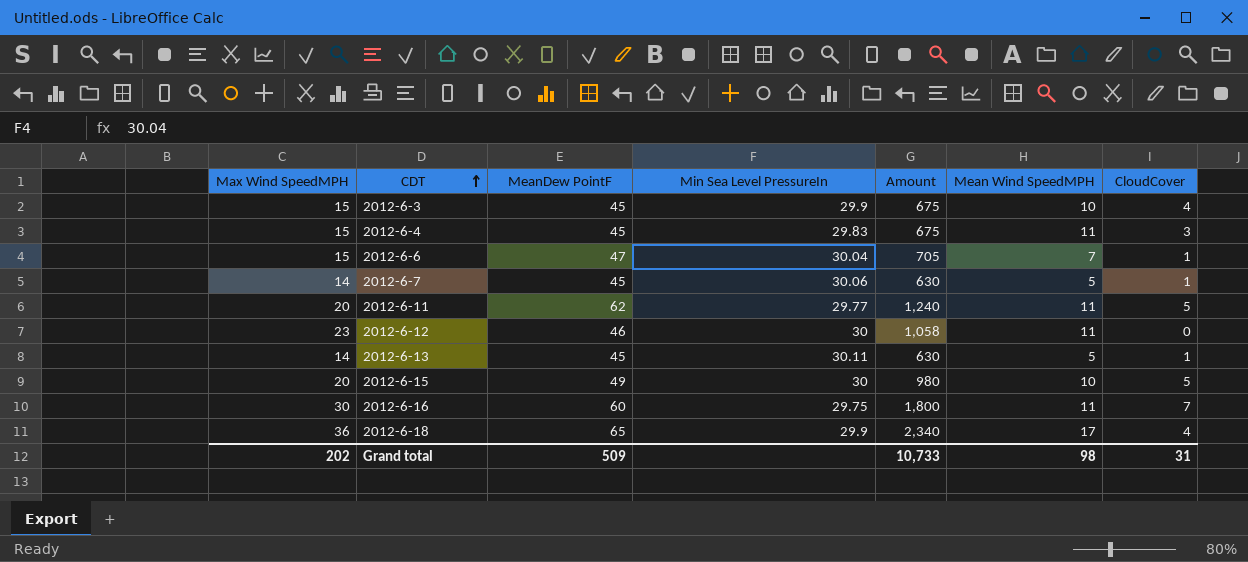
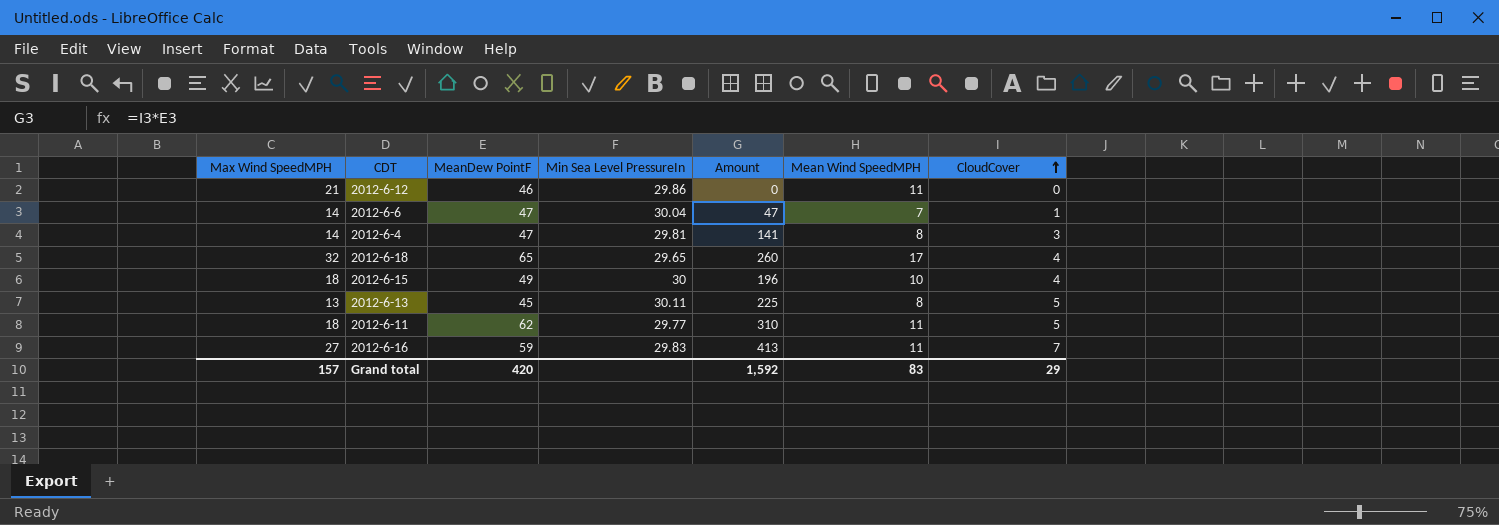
row order: CDT ascending -> CloudCover ascending
column Amount | formula: [Max Wind SpeedMPH] * [MeanDew PointF] -> [MeanDew PointF] * [CloudCover]
row 2012-6-3: 15 | 45 | 29.9 | 675 | 10 | 4 -> none
row 2012-6-7: 14 | 45 | 30.06 | 630 | 5 | 1 -> none
2012-6-12 | Max Wind SpeedMPH: 23 -> 21
2012-6-12 | Min Sea Level PressureIn: 30 -> 29.86
2012-6-6 | Max Wind SpeedMPH: 15 -> 14
2012-6-4 | Max Wind SpeedMPH: 15 -> 14
2012-6-4 | MeanDew PointF: 45 -> 47
2012-6-4 | Min Sea Level PressureIn: 29.83 -> 29.81
2012-6-4 | Mean Wind SpeedMPH: 11 -> 8
2012-6-18 | Max Wind SpeedMPH: 36 -> 32
2012-6-18 | Min Sea Level PressureIn: 29.9 -> 29.65
2012-6-15 | Max Wind SpeedMPH: 20 -> 18
2012-6-15 | CloudCover: 5 -> 4
2012-6-13 | Max Wind SpeedMPH: 14 -> 13
2012-6-13 | Mean Wind SpeedMPH: 5 -> 8
2012-6-13 | CloudCover: 1 -> 5
2012-6-11 | Max Wind SpeedMPH: 20 -> 18
2012-6-16 | Max Wind SpeedMPH: 30 -> 27
2012-6-16 | MeanDew PointF: 60 -> 59
2012-6-16 | Min Sea Level PressureIn: 29.75 -> 29.83
Grand total | Max Wind SpeedMPH: 202 -> 157
Grand total | MeanDew PointF: 509 -> 420
Grand total | Amount: 10,733 -> 1,592
Grand total | Mean Wind SpeedMPH: 98 -> 83
Grand total | CloudCover: 31 -> 29

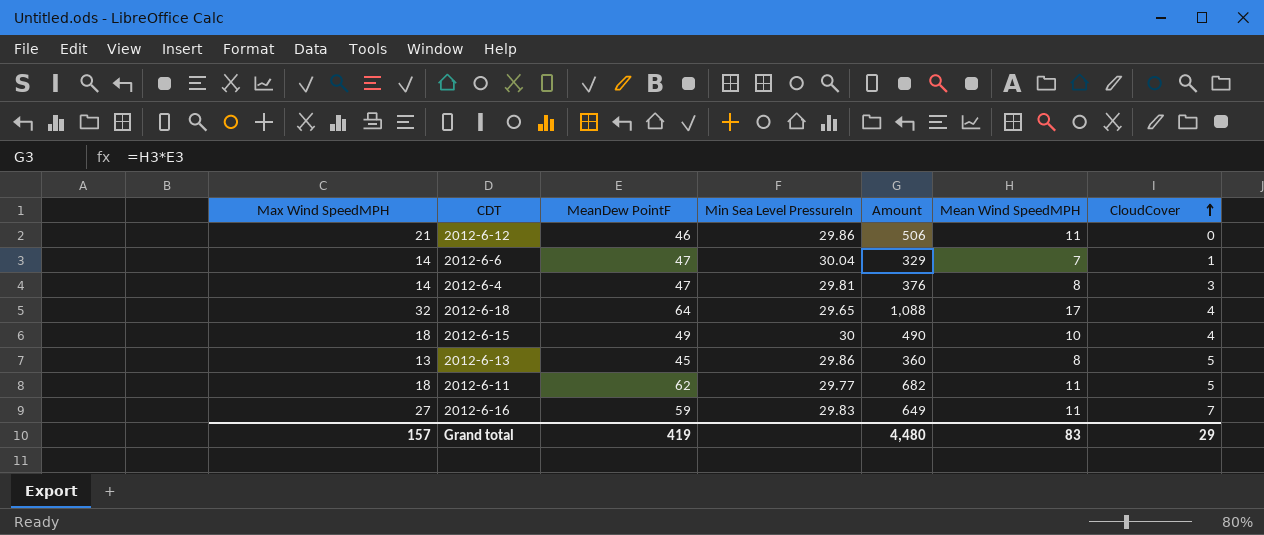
column Amount | formula: [MeanDew PointF] * [CloudCover] -> [MeanDew PointF] * [Mean Wind SpeedMPH]
2012-6-18 | MeanDew PointF: 65 -> 64
2012-6-13 | Min Sea Level PressureIn: 30.11 -> 29.86
Grand total | MeanDew PointF: 420 -> 419
Grand total | Amount: 1,592 -> 4,480

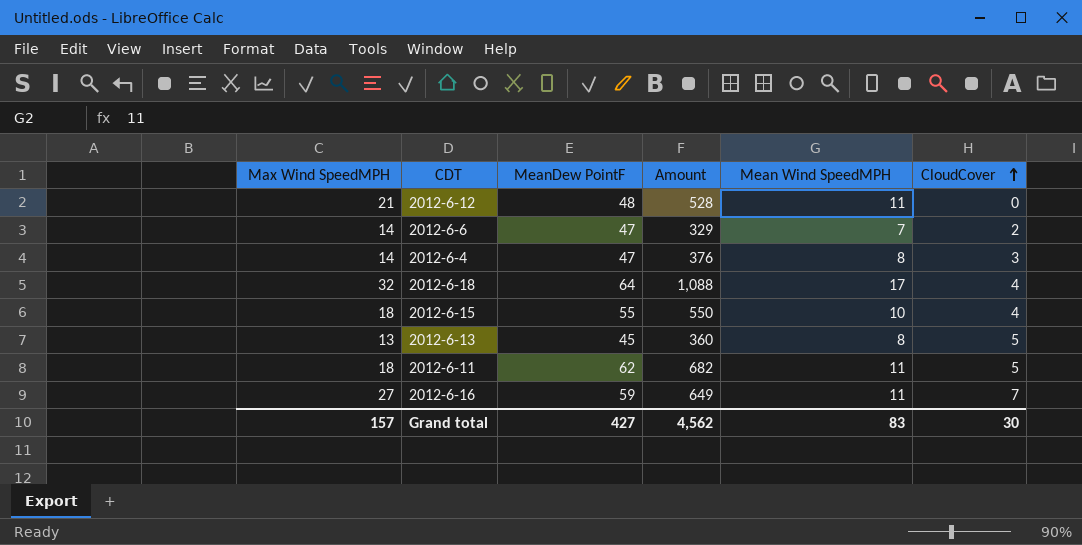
column Min Sea Level PressureIn | position: 4 -> none
2012-6-12 | MeanDew PointF: 46 -> 48
2012-6-12 | Amount: 506 -> 528
2012-6-6 | CloudCover: 1 -> 2
2012-6-15 | MeanDew PointF: 49 -> 55
2012-6-15 | Amount: 490 -> 550
Grand total | MeanDew PointF: 419 -> 427
Grand total | Amount: 4,480 -> 4,562
Grand total | CloudCover: 29 -> 30

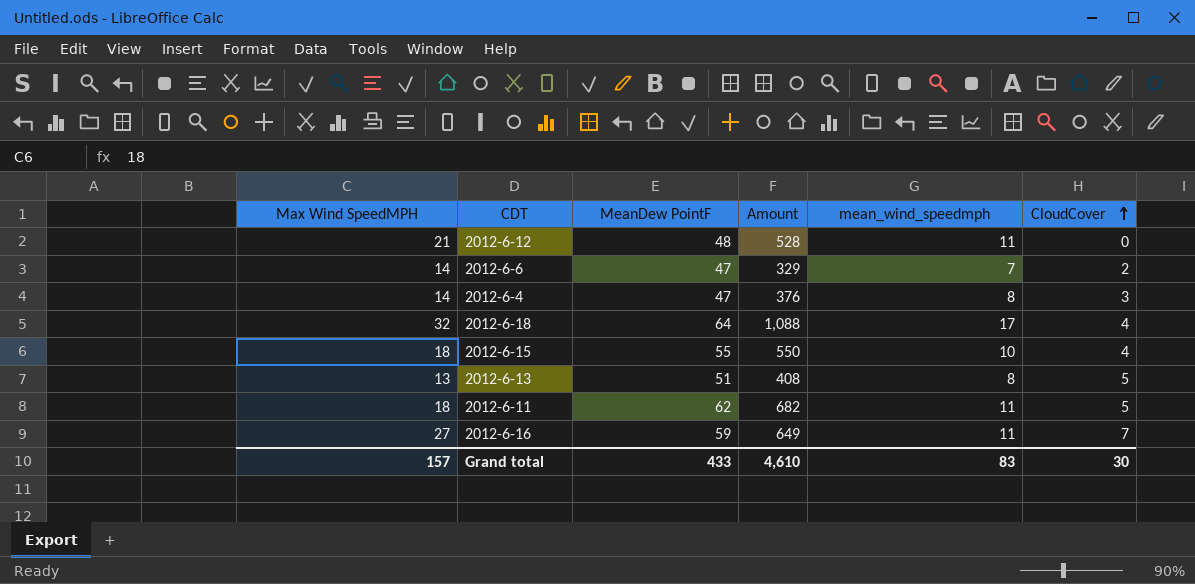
column name: Mean Wind SpeedMPH -> mean_wind_speedmph
2012-6-13 | MeanDew PointF: 45 -> 51
2012-6-13 | Amount: 360 -> 408
Grand total | MeanDew PointF: 427 -> 433
Grand total | Amount: 4,562 -> 4,610

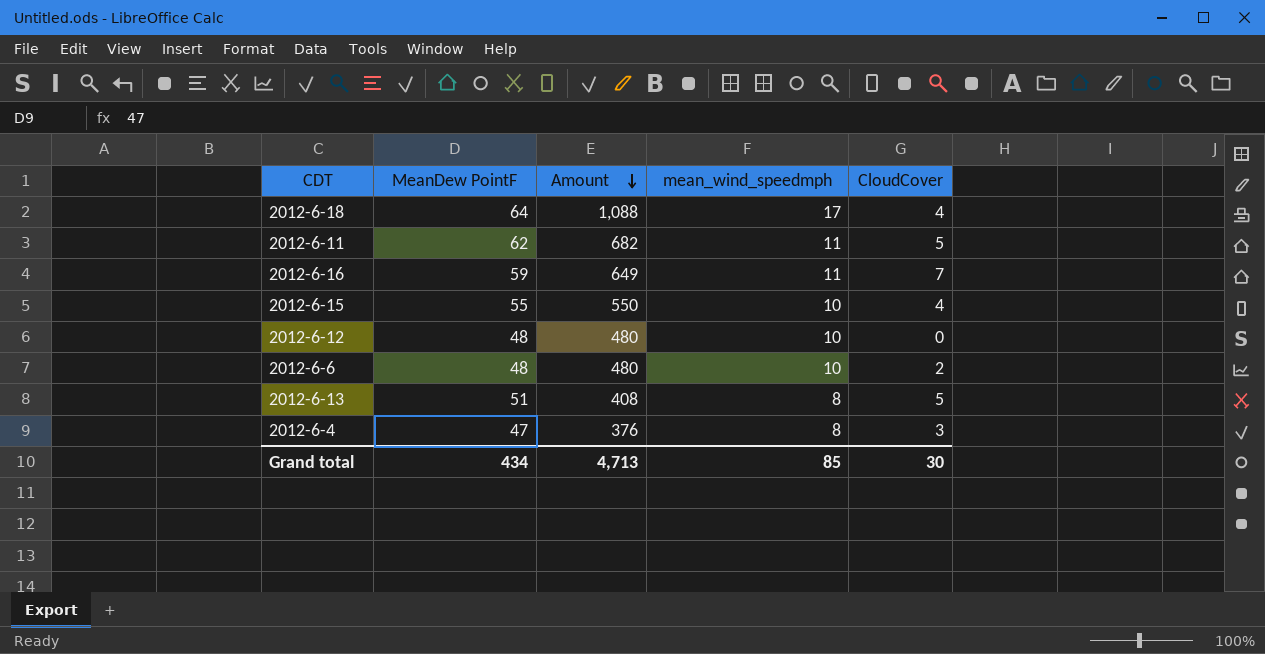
row order: CloudCover ascending -> Amount descending
column Max Wind SpeedMPH | position: 1 -> none
2012-6-12 | Amount: 528 -> 480
2012-6-12 | mean_wind_speedmph: 11 -> 10
2012-6-6 | MeanDew PointF: 47 -> 48
2012-6-6 | Amount: 329 -> 480
2012-6-6 | mean_wind_speedmph: 7 -> 10
Grand total | MeanDew PointF: 433 -> 434
Grand total | Amount: 4,610 -> 4,713
Grand total | mean_wind_speedmph: 83 -> 85

